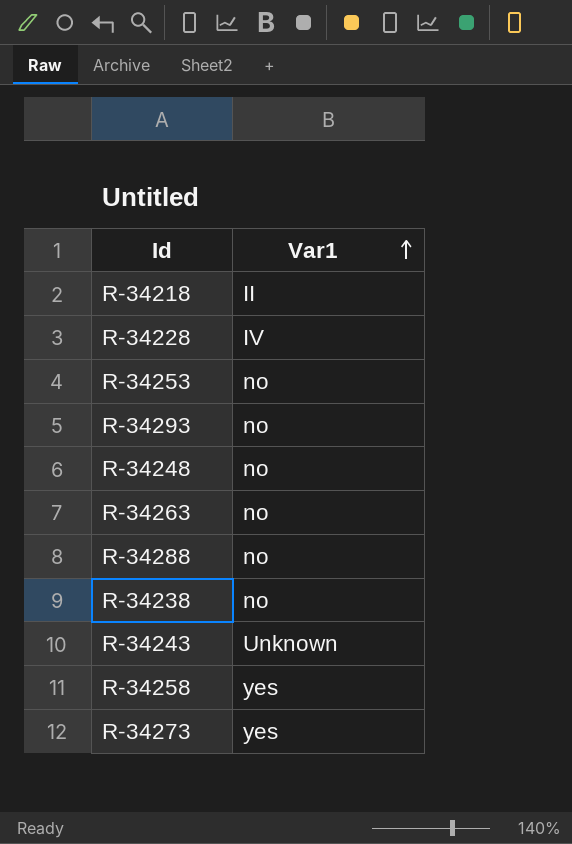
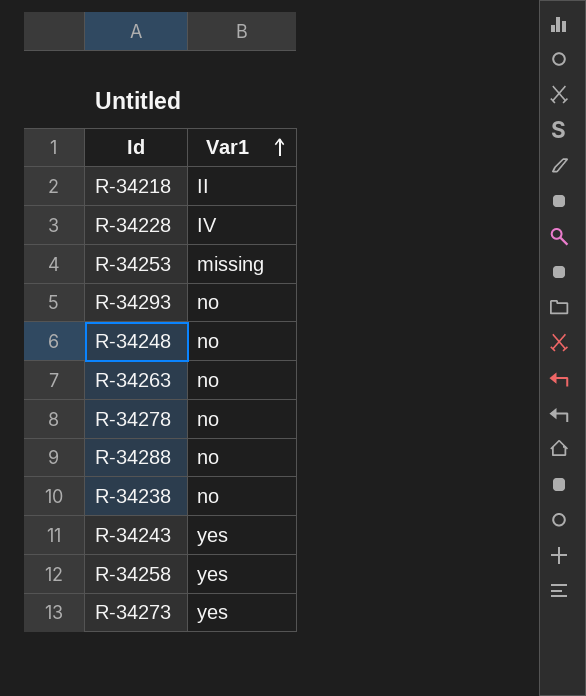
R-34253 | Var1: no -> missing
row R-34278: none -> no
R-34243 | Var1: Unknown -> yes

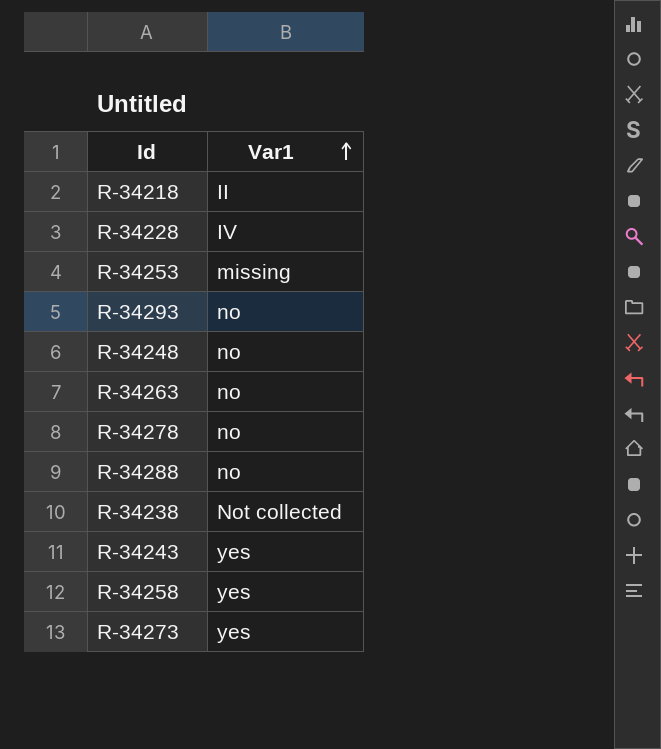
R-34238 | Var1: no -> Not collected

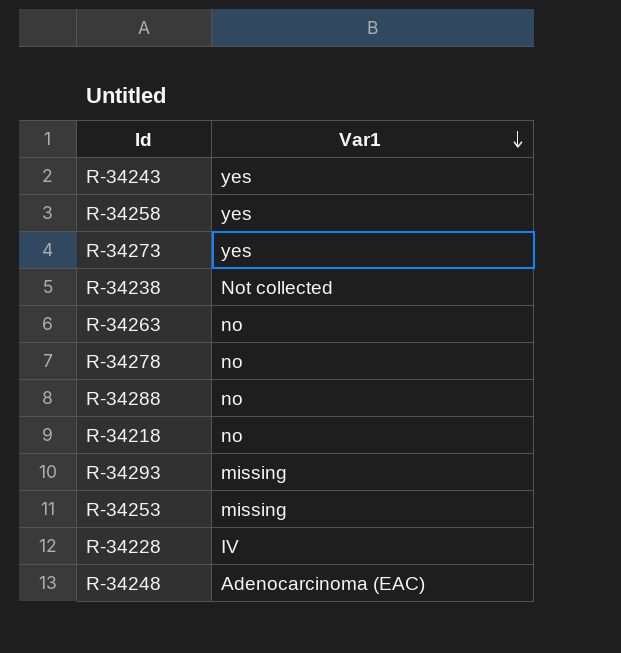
row order: Var1 ascending -> Var1 descending
R-34218 | Var1: II -> no
R-34293 | Var1: no -> missing
R-34248 | Var1: no -> Adenocarcinoma (EAC)

